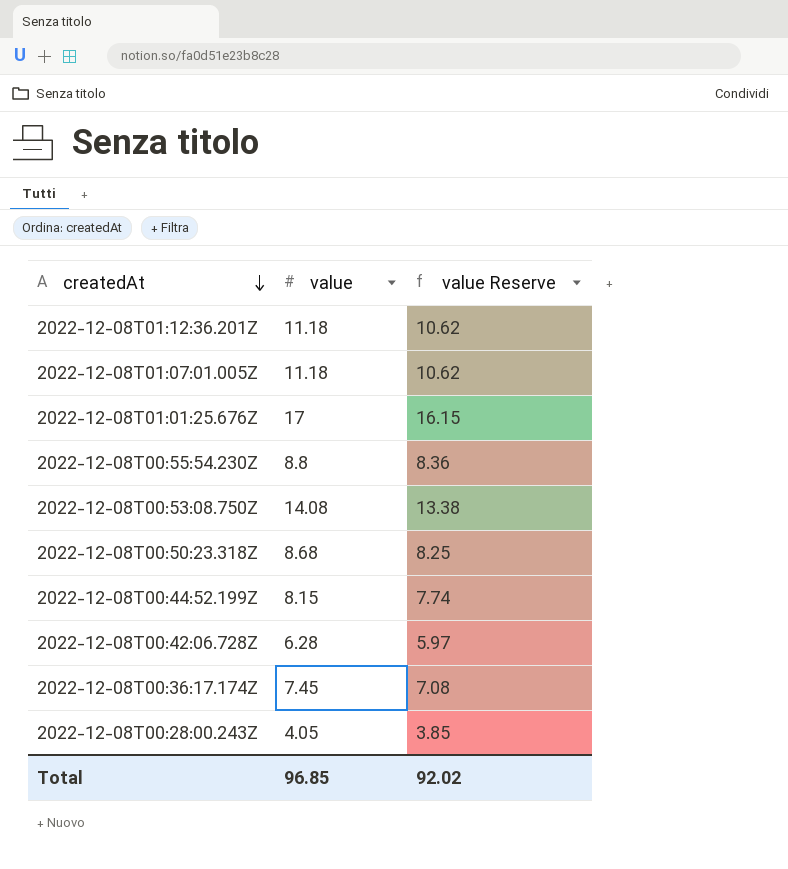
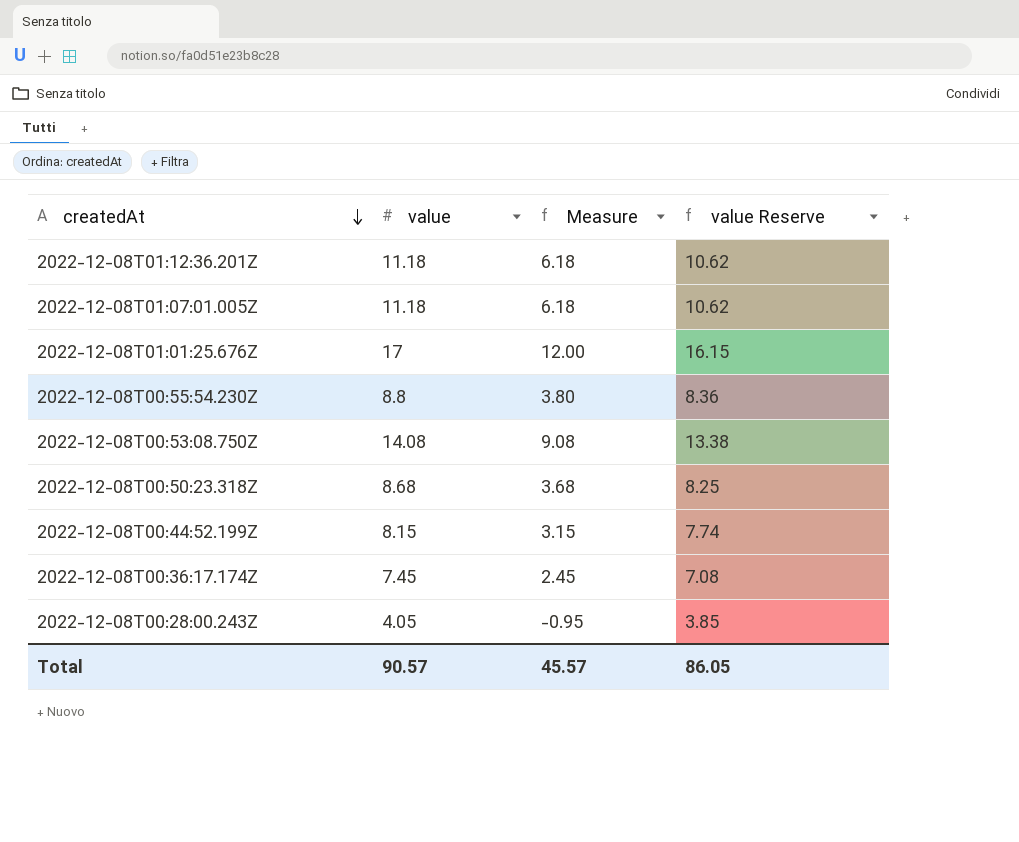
column Measure | formula: none -> [value] - 5
row 2022-12-08T00:42:06.728Z: 6.28 | 5.97 -> none
Total | value: 96.85 -> 90.57
Total | value Reserve: 92.02 -> 86.05

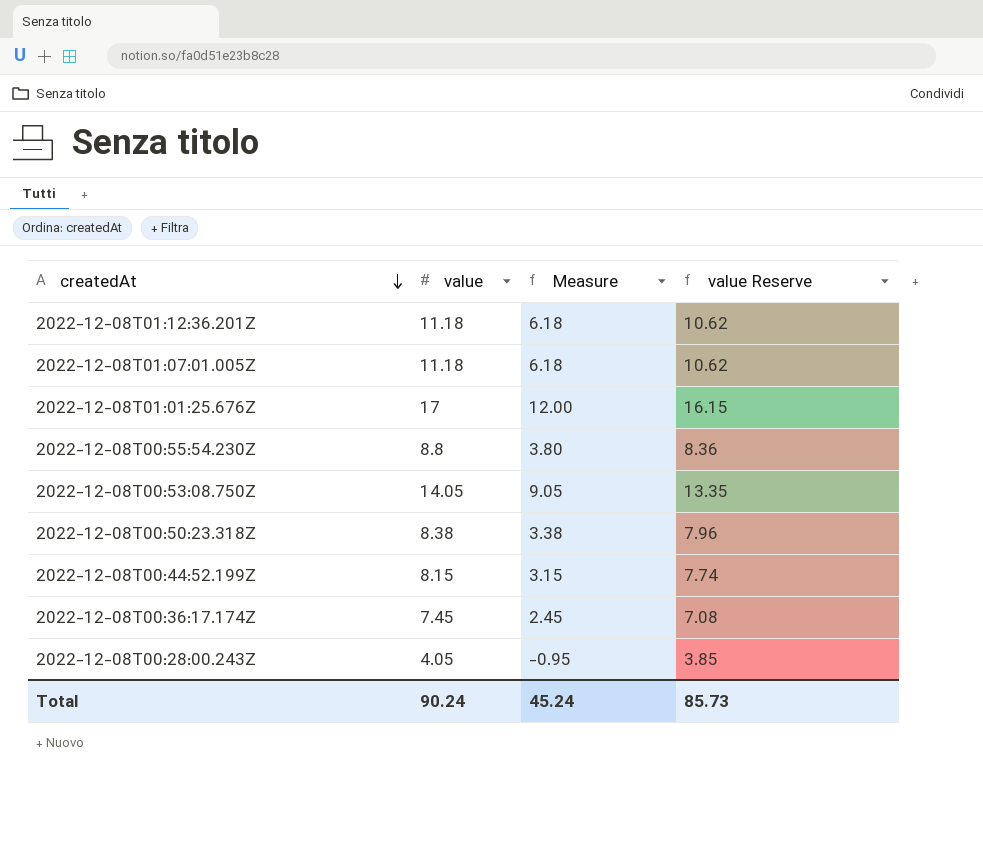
2022-12-08T00:53:08.750Z | value: 14.08 -> 14.05
2022-12-08T00:53:08.750Z | Measure: 9.08 -> 9.05
2022-12-08T00:53:08.750Z | value Reserve: 13.38 -> 13.35
2022-12-08T00:50:23.318Z | value: 8.68 -> 8.38
2022-12-08T00:50:23.318Z | Measure: 3.68 -> 3.38
2022-12-08T00:50:23.318Z | value Reserve: 8.25 -> 7.96
Total | value: 90.57 -> 90.24
Total | Measure: 45.57 -> 45.24
Total | value Reserve: 86.05 -> 85.73

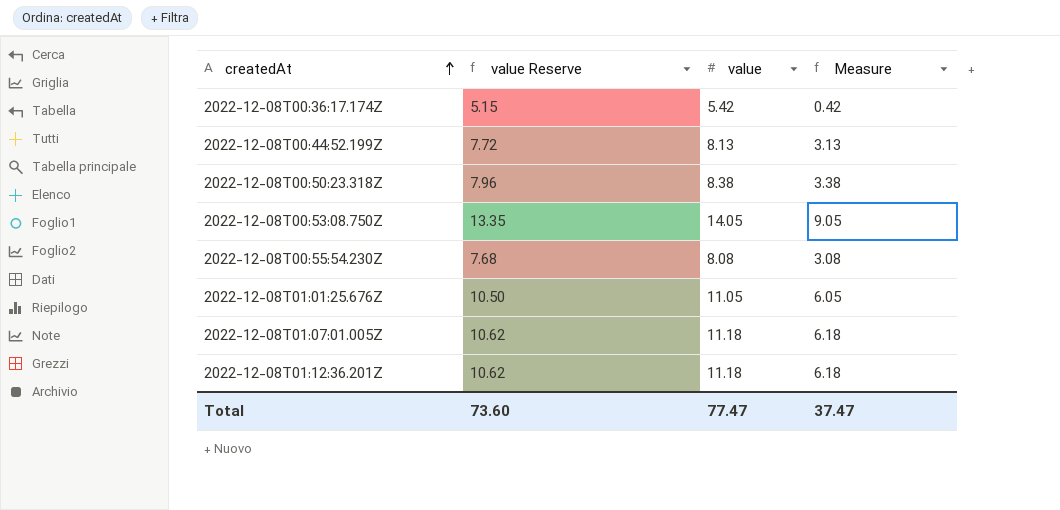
row order: createdAt descending -> createdAt ascending
column value Reserve | position: 4 -> 2
row 2022-12-08T00:28:00.243Z: 4.05 | -0.95 | 3.85 -> none
2022-12-08T00:36:17.174Z | value Reserve: 7.08 -> 5.15
2022-12-08T00:36:17.174Z | value: 7.45 -> 5.42
2022-12-08T00:36:17.174Z | Measure: 2.45 -> 0.42
2022-12-08T00:44:52.199Z | value Reserve: 7.74 -> 7.72
2022-12-08T00:44:52.199Z | value: 8.15 -> 8.13
2022-12-08T00:44:52.199Z | Measure: 3.15 -> 3.13
2022-12-08T00:55:54.230Z | value Reserve: 8.36 -> 7.68
2022-12-08T00:55:54.230Z | value: 8.8 -> 8.08
2022-12-08T00:55:54.230Z | Measure: 3.80 -> 3.08
2022-12-08T01:01:25.676Z | value Reserve: 16.15 -> 10.50
2022-12-08T01:01:25.676Z | value: 17 -> 11.05
2022-12-08T01:01:25.676Z | Measure: 12.00 -> 6.05
Total | value Reserve: 85.73 -> 73.60
Total | value: 90.24 -> 77.47
Total | Measure: 45.24 -> 37.47

